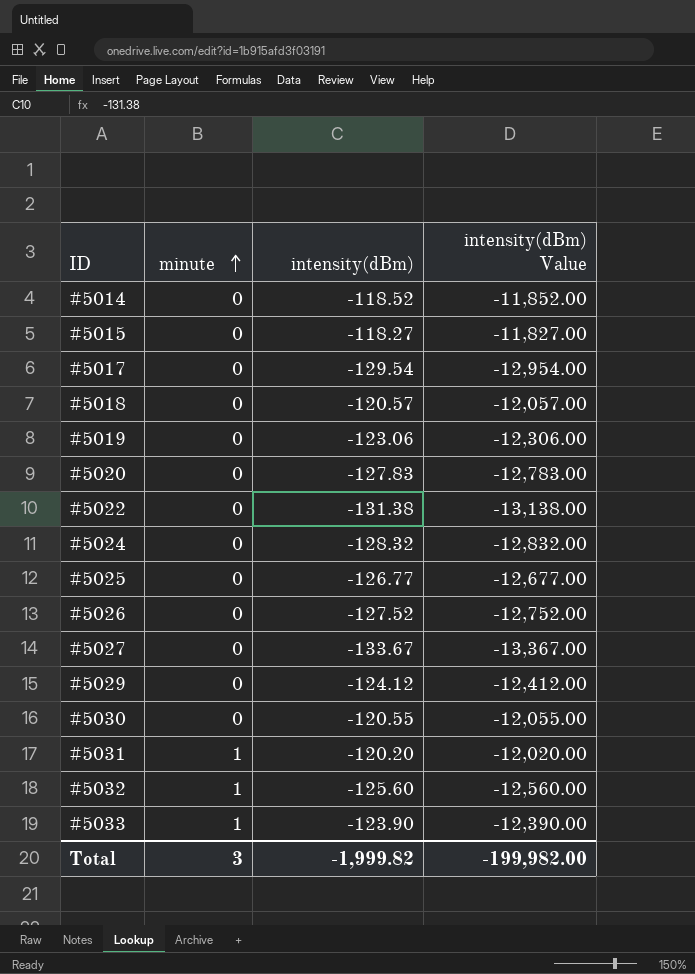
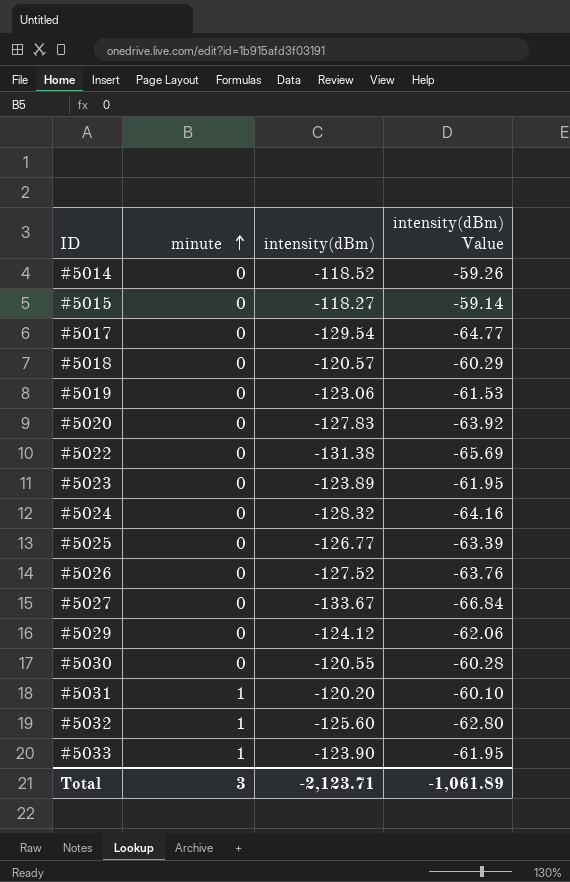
column intensity(dBm) Value | formula: [intensity(dBm)] * 100 -> [intensity(dBm)] * 0.5
row #5023: none -> 0 | -123.89 | -61.95
Total | intensity(dBm): -1,999.82 -> -2,123.71
Total | intensity(dBm) Value: -199,982.00 -> -1,061.89

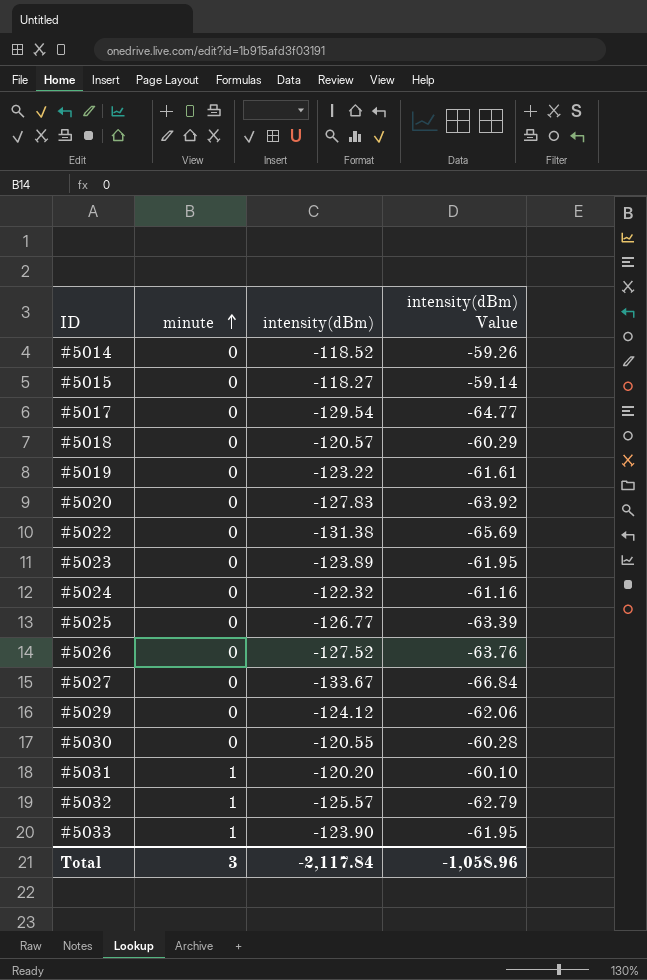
#5019 | intensity(dBm): -123.06 -> -123.22
#5019 | intensity(dBm) Value: -61.53 -> -61.61
#5024 | intensity(dBm): -128.32 -> -122.32
#5024 | intensity(dBm) Value: -64.16 -> -61.16
#5032 | intensity(dBm): -125.60 -> -125.57
#5032 | intensity(dBm) Value: -62.80 -> -62.79
Total | intensity(dBm): -2,123.71 -> -2,117.84
Total | intensity(dBm) Value: -1,061.89 -> -1,058.96

